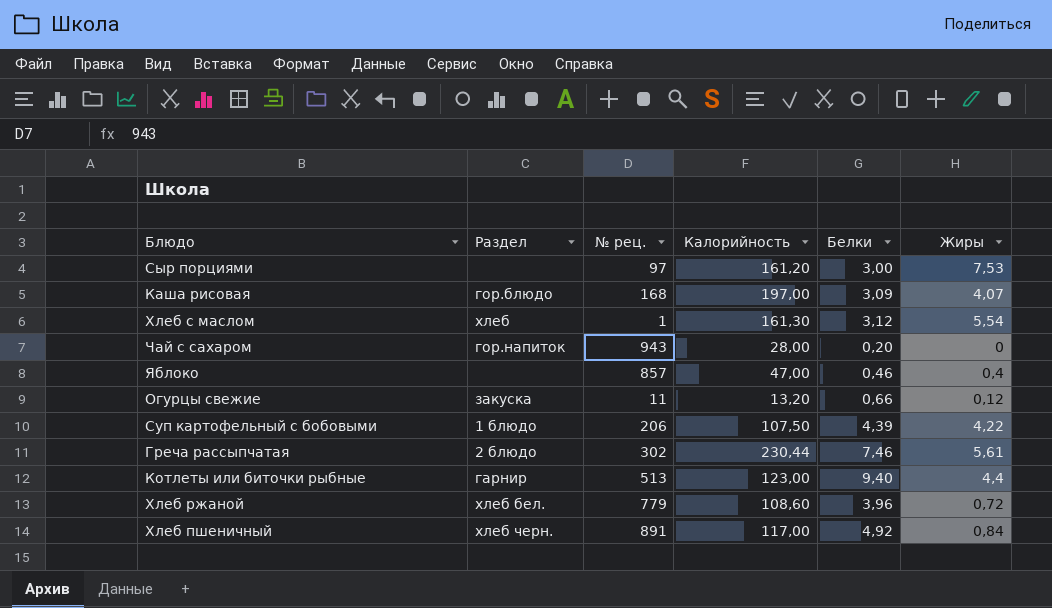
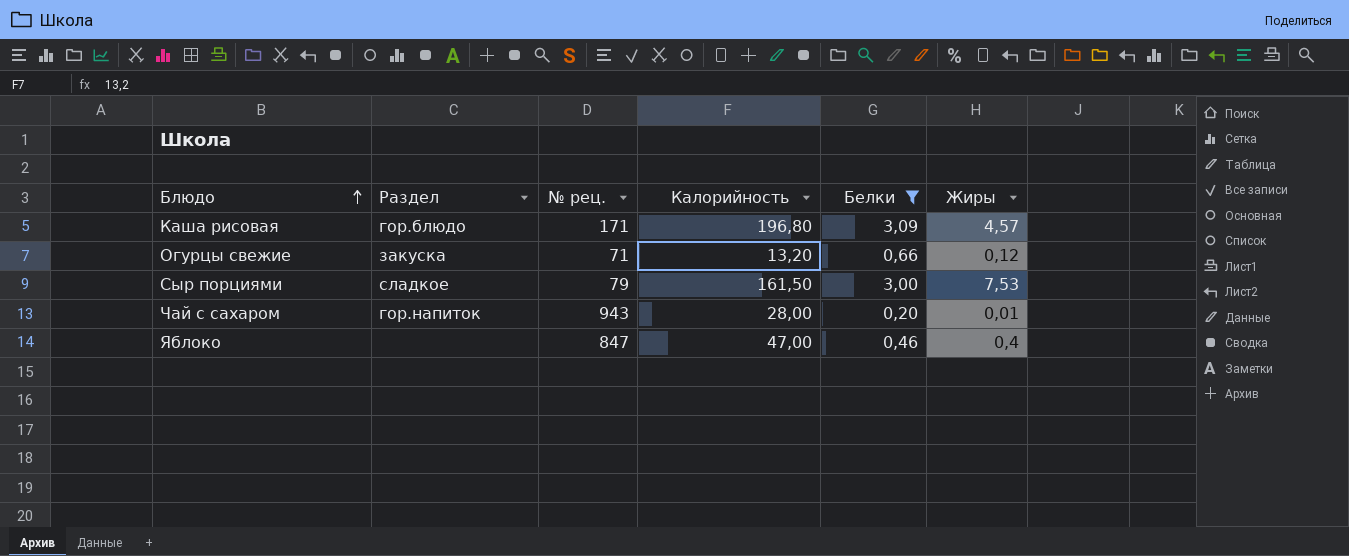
filter: none -> Белки <= 3,09
row order: none -> Блюдо ascending
Каша рисовая | № рец.: 168 -> 171
Каша рисовая | Калорийность: 197,00 -> 196,80
Каша рисовая | Жиры: 4,07 -> 4,57
Огурцы свежие | № рец.: 11 -> 71
Сыр порциями | Раздел: none -> сладкое
Сыр порциями | № рец.: 97 -> 79
Сыр порциями | Калорийность: 161,20 -> 161,50
Чай с сахаром | Жиры: 0 -> 0,01
Яблоко | № рец.: 857 -> 847

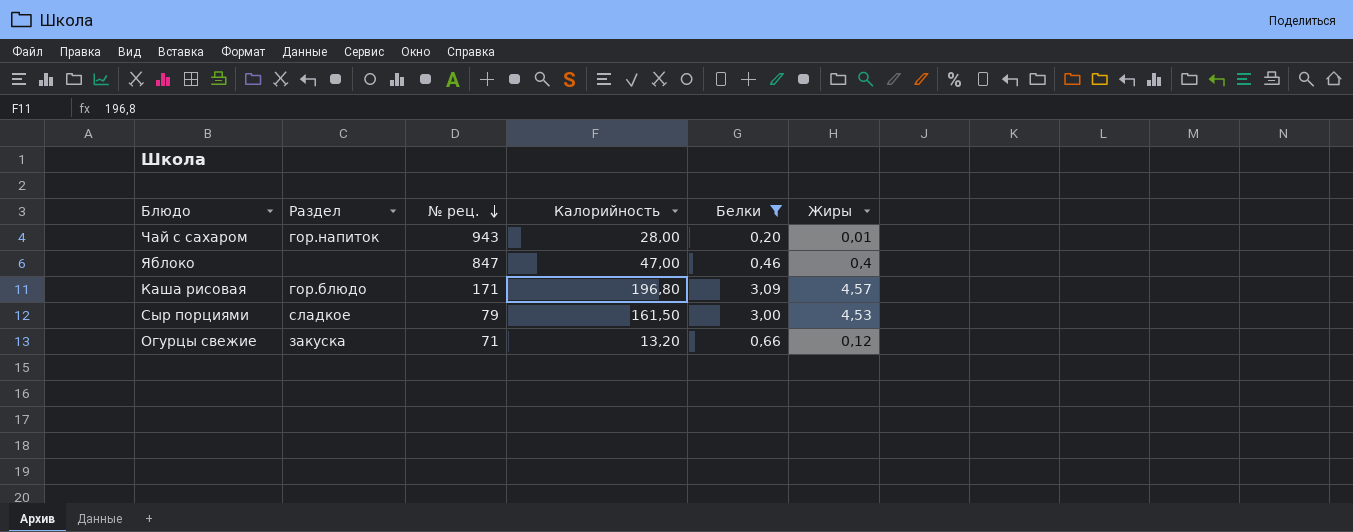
row order: Блюдо ascending -> № рец. descending
Сыр порциями | Жиры: 7,53 -> 4,53

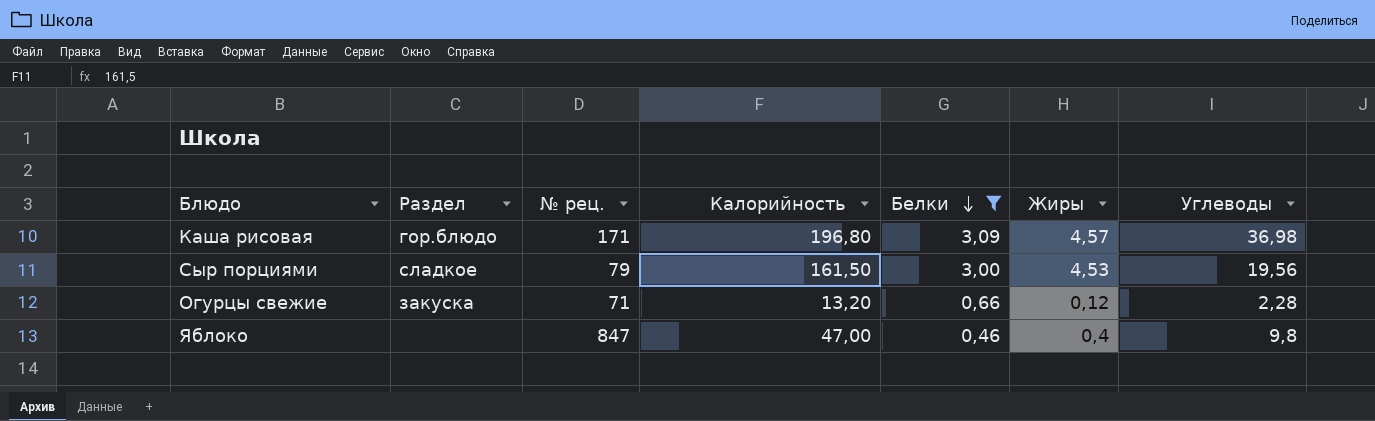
row order: № рец. descending -> Белки descending
column Углеводы | position: none -> 7
row Чай с сахаром: гор.напиток | 943 | 28,00 | 0,20 | 0,01 -> none

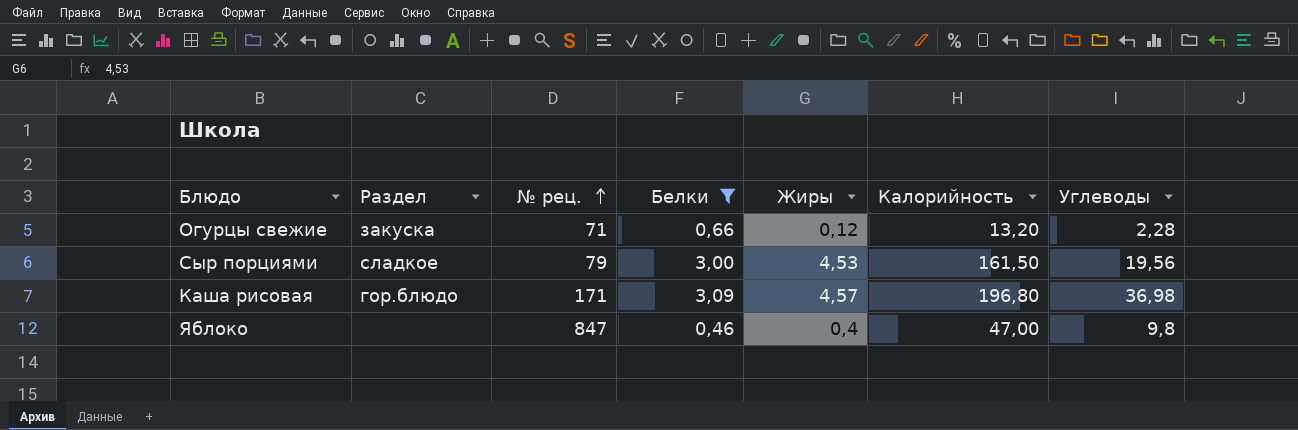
row order: Белки descending -> № рец. ascending
column Калорийность | position: 4 -> 6

